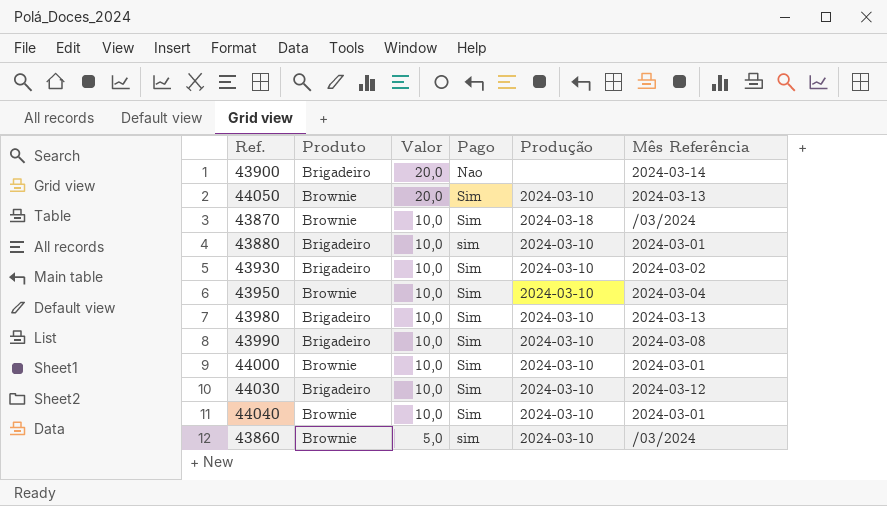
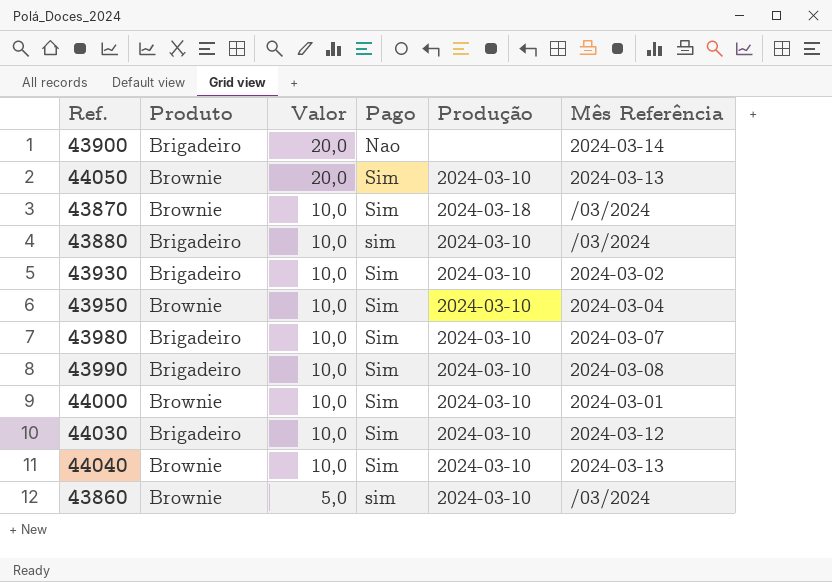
43880 | Mês Referência: 2024-03-01 -> /03/2024
43980 | Mês Referência: 2024-03-13 -> 2024-03-07
44040 | Mês Referência: 2024-03-01 -> 2024-03-13

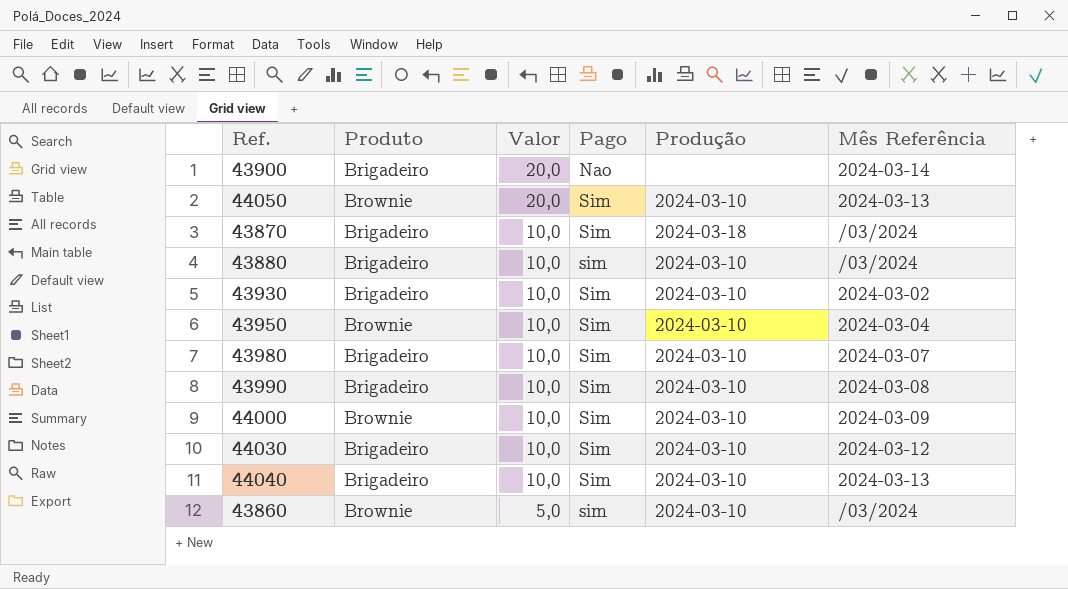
43870 | Produto: Brownie -> Brigadeiro
44000 | Mês Referência: 2024-03-01 -> 2024-03-09
44040 | Produto: Brownie -> Brigadeiro

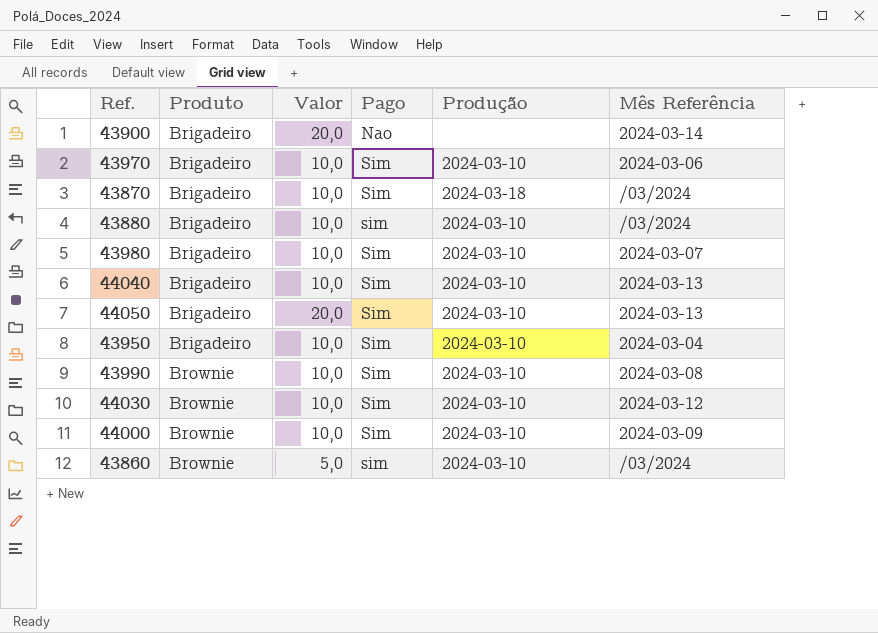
row order: Valor descending -> Produto ascending
row 43930: Brigadeiro | 10,0 | Sim | 2024-03-10 | 2024-03-02 -> none
row 43970: none -> Brigadeiro | 10,0 | Sim | 2024-03-10 | 2024-03-06
44050 | Produto: Brownie -> Brigadeiro
43950 | Produto: Brownie -> Brigadeiro
43990 | Produto: Brigadeiro -> Brownie
44030 | Produto: Brigadeiro -> Brownie

